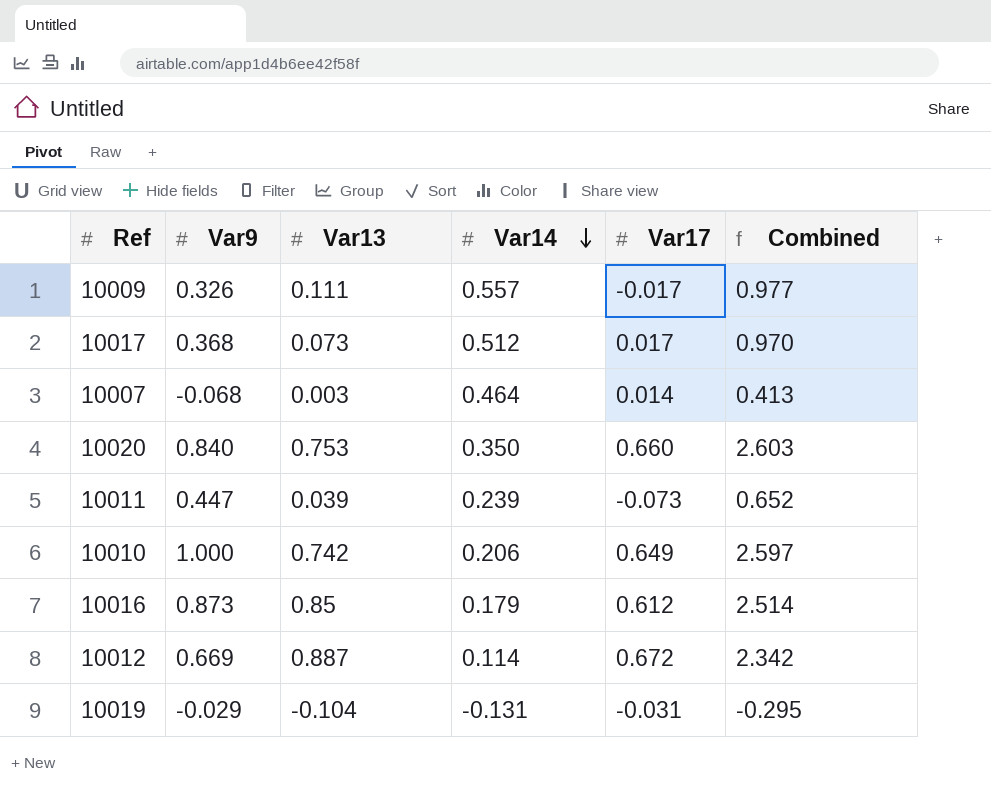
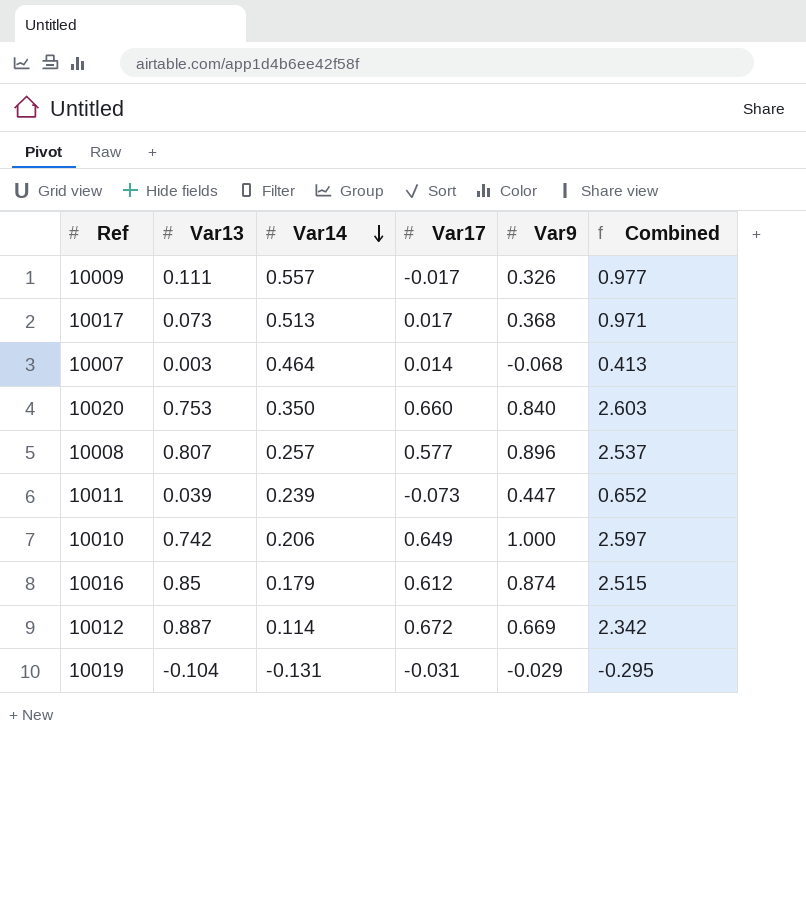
column Var9 | position: 2 -> 5
10017 | Var14: 0.512 -> 0.513
10017 | Combined: 0.970 -> 0.971
row 10008: none -> 0.807 | 0.257 | 0.577 | 0.896 | 2.537
10016 | Var9: 0.873 -> 0.874
10016 | Combined: 2.514 -> 2.515

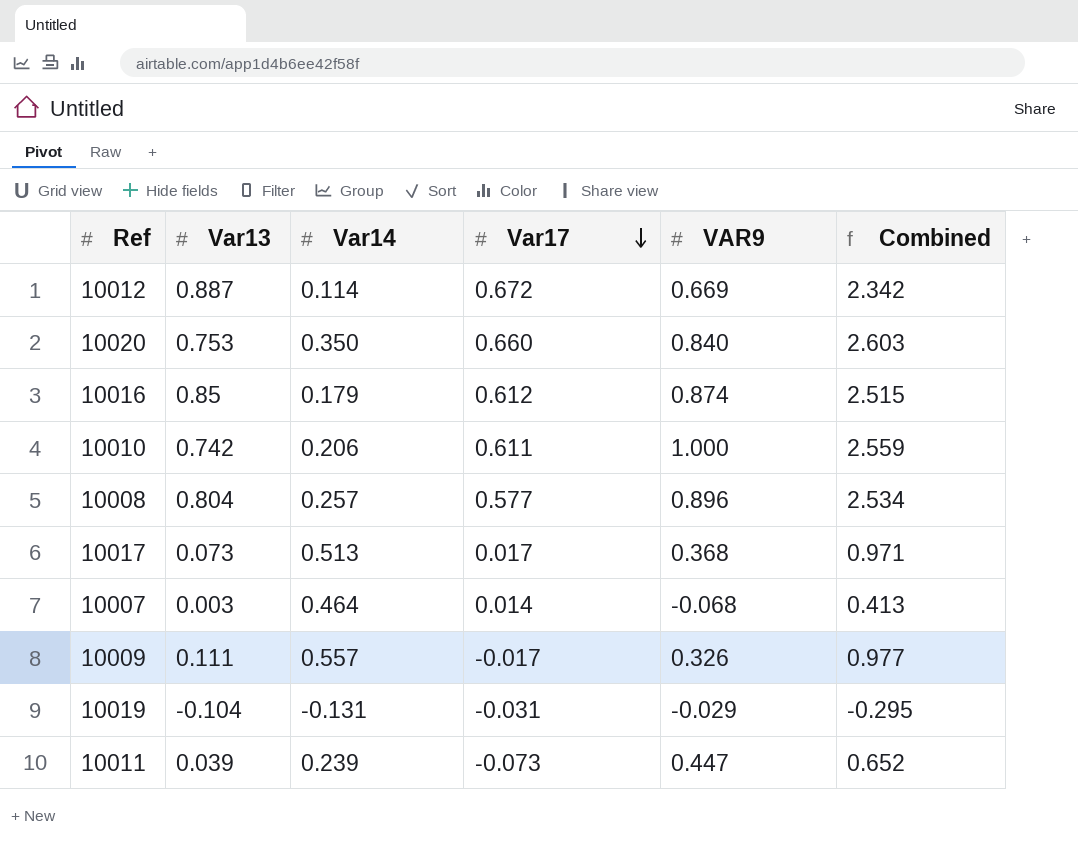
row order: Var14 descending -> Var17 descending
column name: Var9 -> VAR9
10010 | Var17: 0.649 -> 0.611
10010 | Combined: 2.597 -> 2.559
10008 | Var13: 0.807 -> 0.804
10008 | Combined: 2.537 -> 2.534

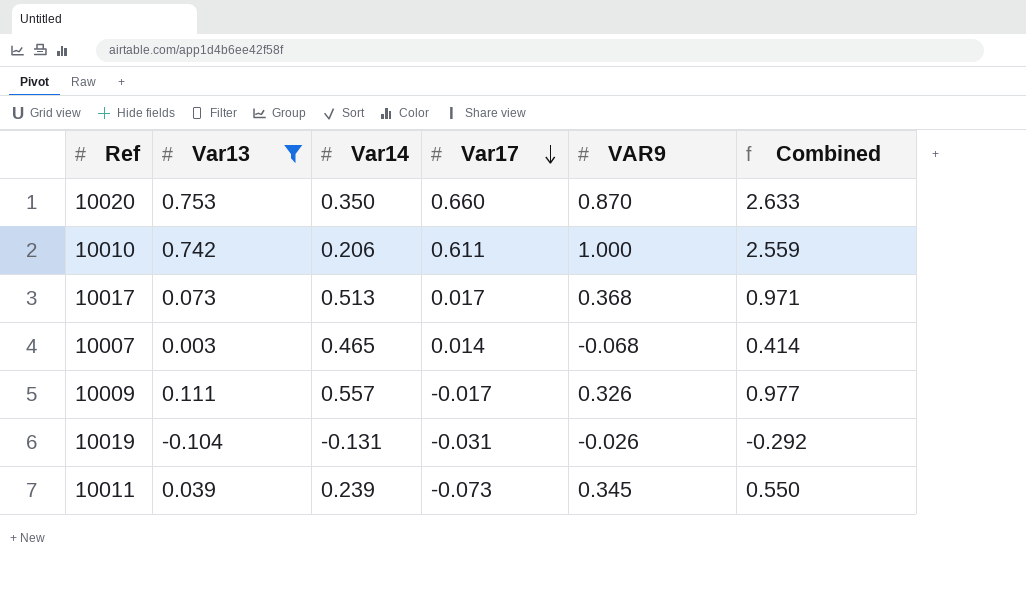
filter: none -> Var13 <= 0.753
10020 | VAR9: 0.840 -> 0.870
10020 | Combined: 2.603 -> 2.633
10007 | Var14: 0.464 -> 0.465
10007 | Combined: 0.413 -> 0.414
10019 | VAR9: -0.029 -> -0.026
10019 | Combined: -0.295 -> -0.292
10011 | VAR9: 0.447 -> 0.345
10011 | Combined: 0.652 -> 0.550

